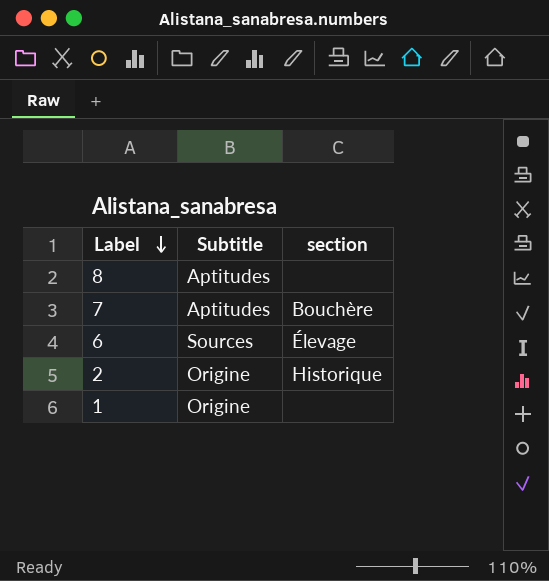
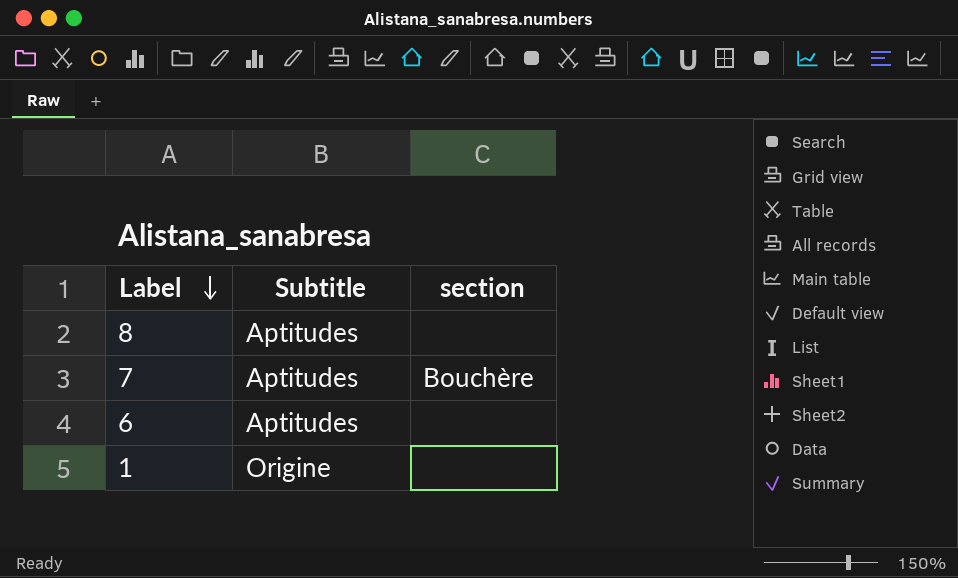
row 2: Origine | Historique -> none
6 | Subtitle: Sources -> Aptitudes
6 | section: Élevage -> none

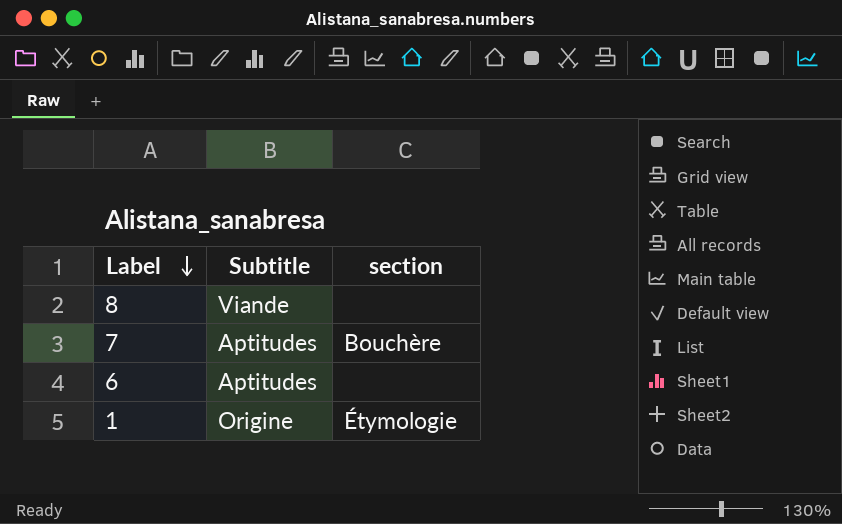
8 | Subtitle: Aptitudes -> Viande
1 | section: none -> Étymologie

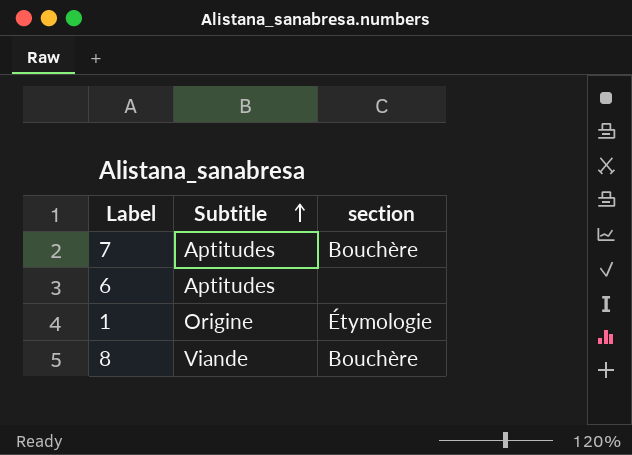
row order: Label descending -> Subtitle ascending
8 | section: none -> Bouchère

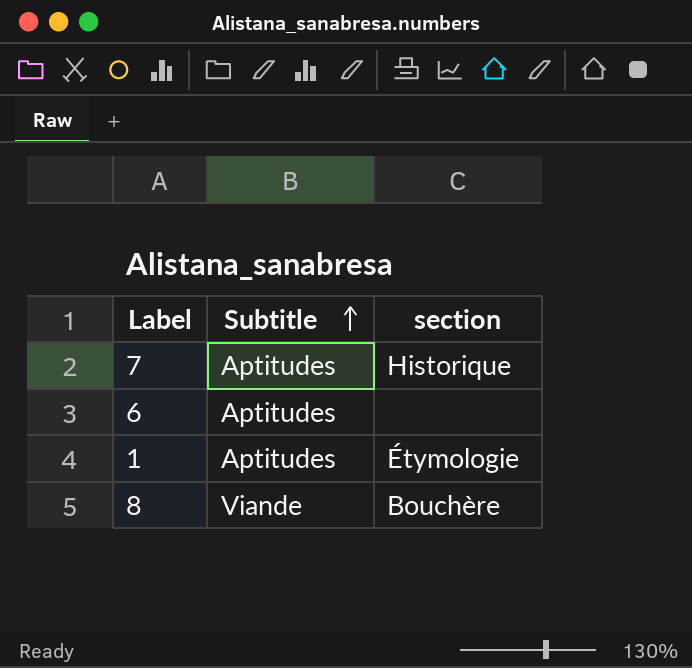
7 | section: Bouchère -> Historique
1 | Subtitle: Origine -> Aptitudes

